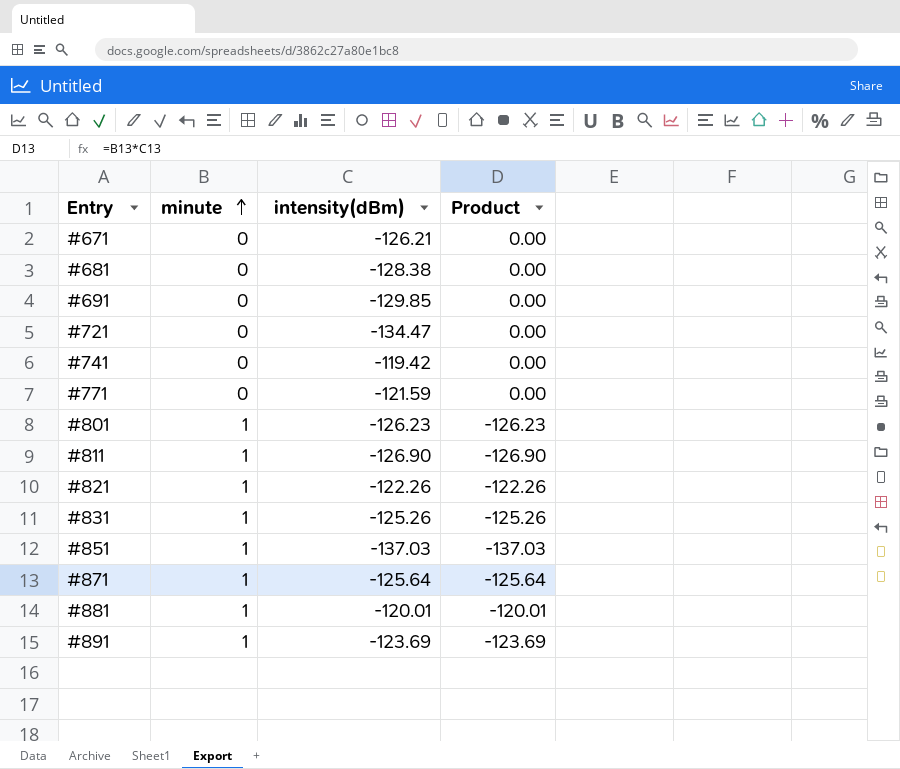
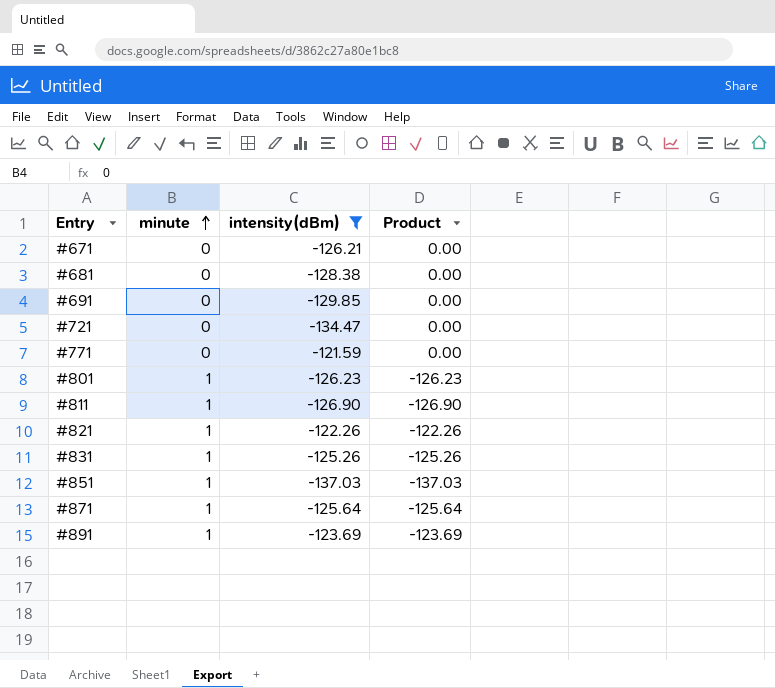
filter: none -> intensity(dBm) <= -121.59

